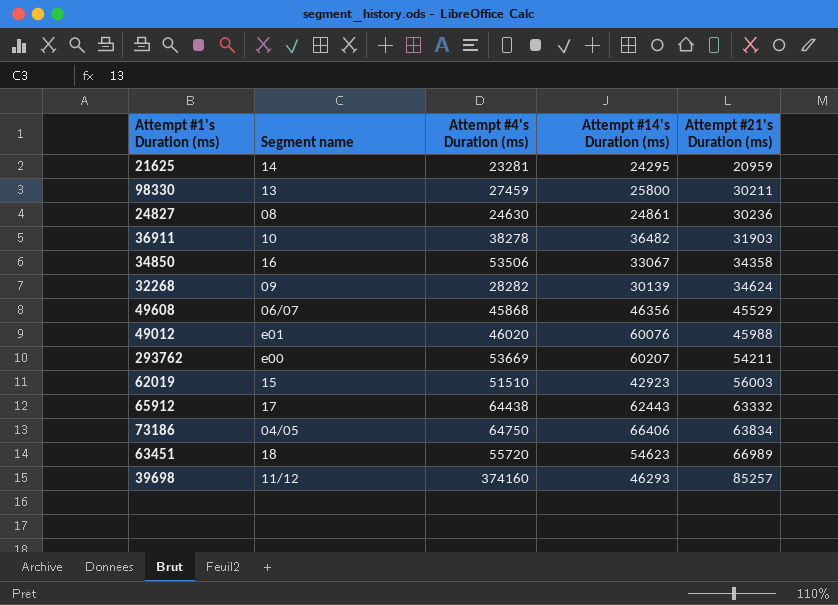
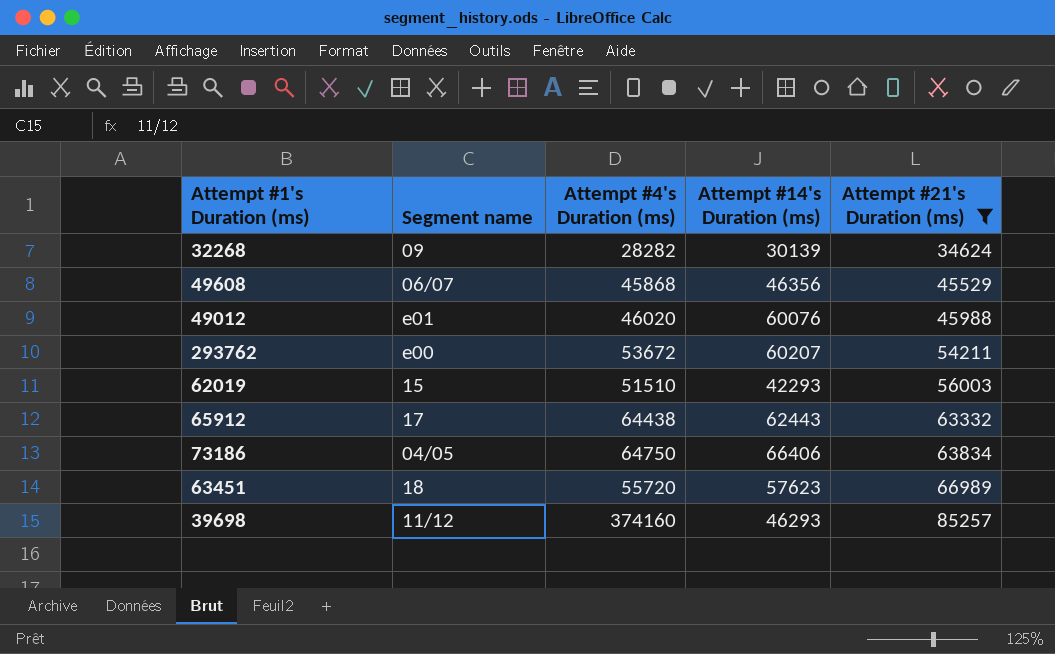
filter: none -> Attempt #21's Duration (ms) >= 34624
293762 | Attempt #4's Duration (ms): 53669 -> 53672
62019 | Attempt #14's Duration (ms): 42923 -> 42293
63451 | Attempt #14's Duration (ms): 54623 -> 57623

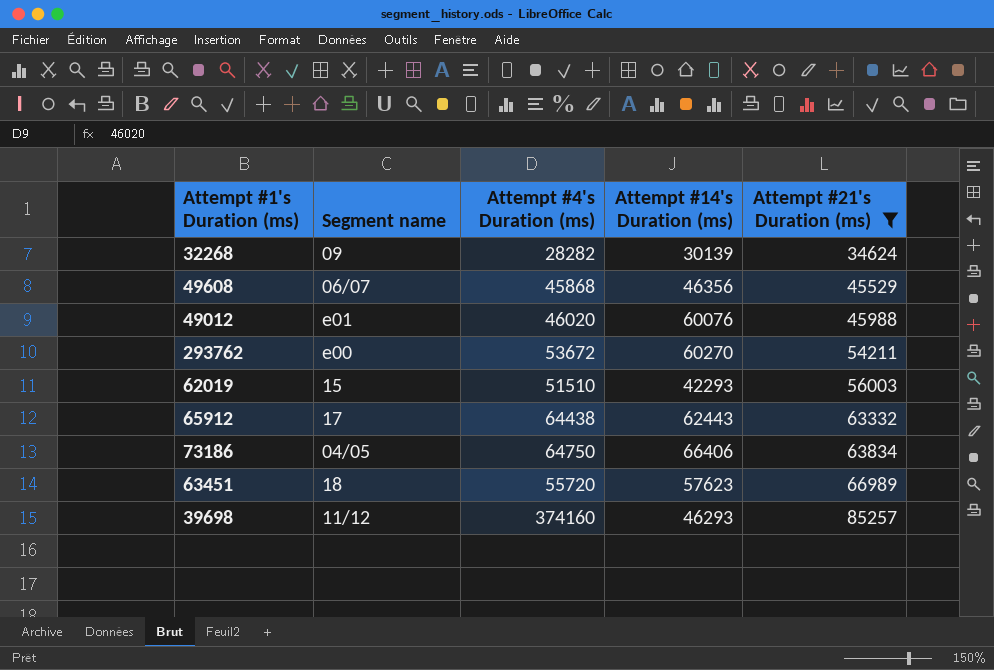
293762 | Attempt #14's Duration (ms): 60207 -> 60270

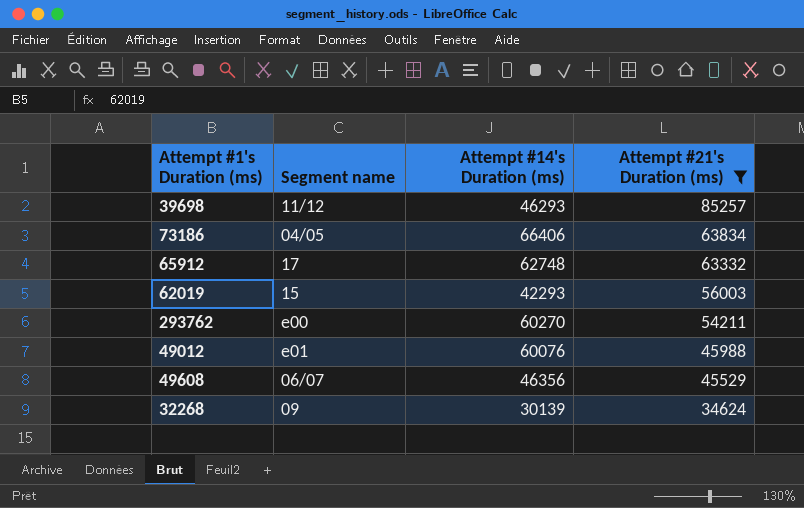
row order: Attempt #21's Duration (ms) ascending -> Attempt #21's Duration (ms) descending
column Attempt #4's Duration (ms) | position: 3 -> none
row 63451: 18 | 55720 | 57623 | 66989 -> none
65912 | Attempt #14's Duration (ms): 62443 -> 62748

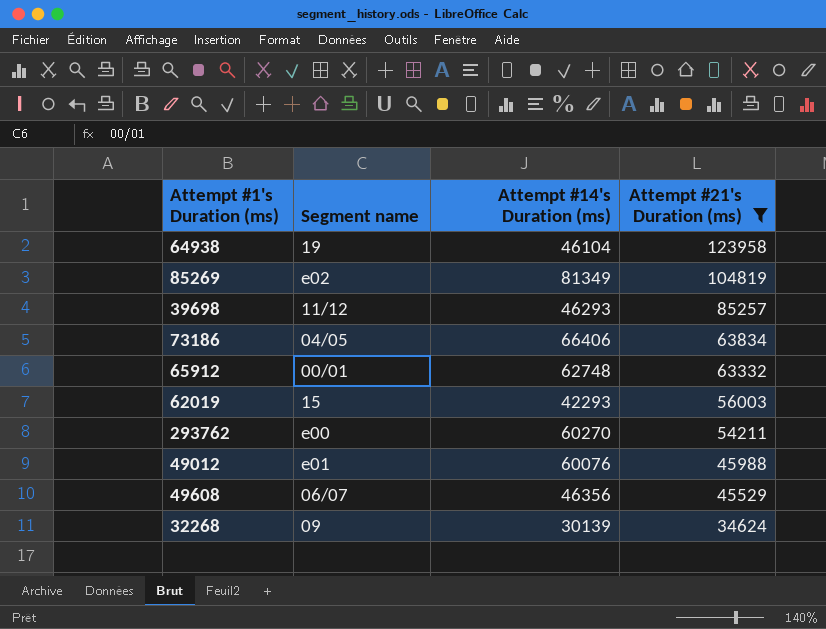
row 64938: none -> 19 | 46104 | 123958
row 85269: none -> e02 | 81349 | 104819
65912 | Segment name: 17 -> 00/01

